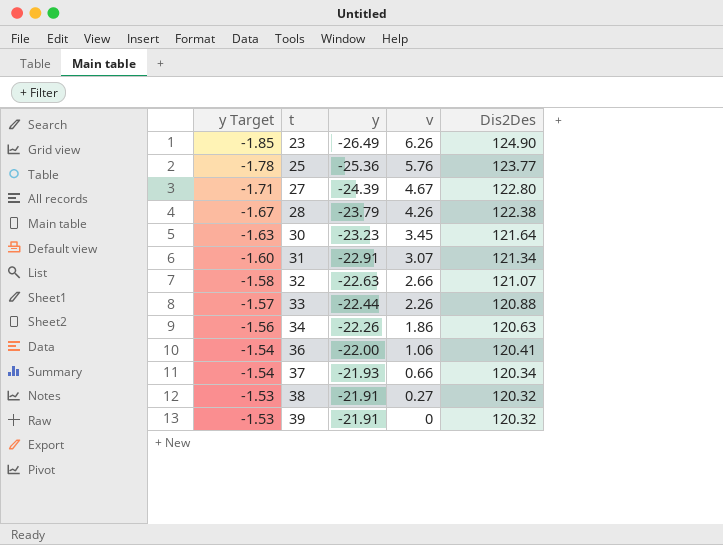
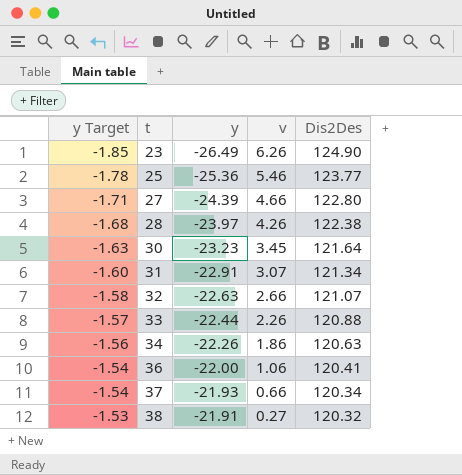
row 39: -1.53 | -21.91 | 0 | 120.32 -> none
25 | v: 5.76 -> 5.46
27 | v: 4.67 -> 4.66
28 | y Target: -1.67 -> -1.68
28 | y: -23.79 -> -23.97

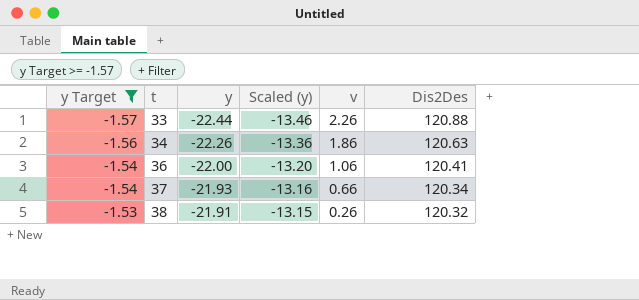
filter: none -> y Target >= -1.57
column Scaled (y) | formula: none -> [y] * 0.6
38 | v: 0.27 -> 0.26

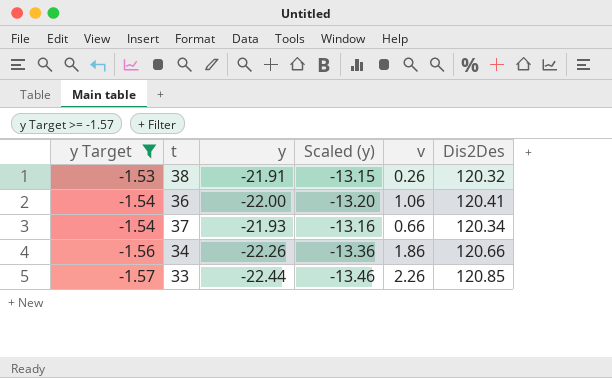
row order: y Target ascending -> y Target descending
34 | Dis2Des: 120.63 -> 120.66
33 | Dis2Des: 120.88 -> 120.85

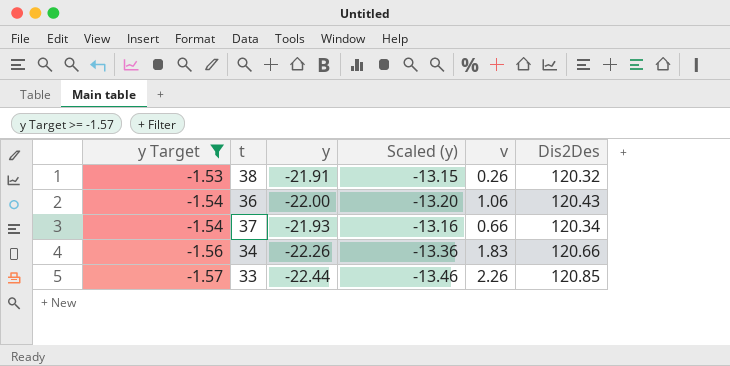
36 | Dis2Des: 120.41 -> 120.43
34 | v: 1.86 -> 1.83

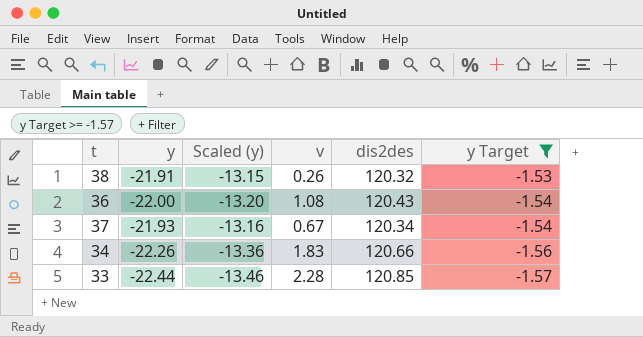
column name: Dis2Des -> dis2des
column y Target | position: 1 -> 6
36 | v: 1.06 -> 1.08
37 | v: 0.66 -> 0.67
33 | v: 2.26 -> 2.28

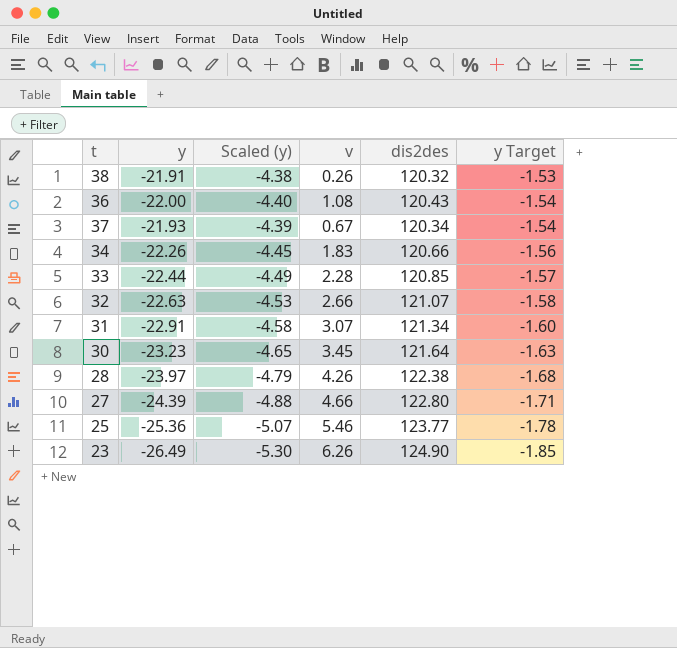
filter: y Target >= -1.57 -> none
column Scaled (y) | formula: [y] * 0.6 -> [y] * 0.2

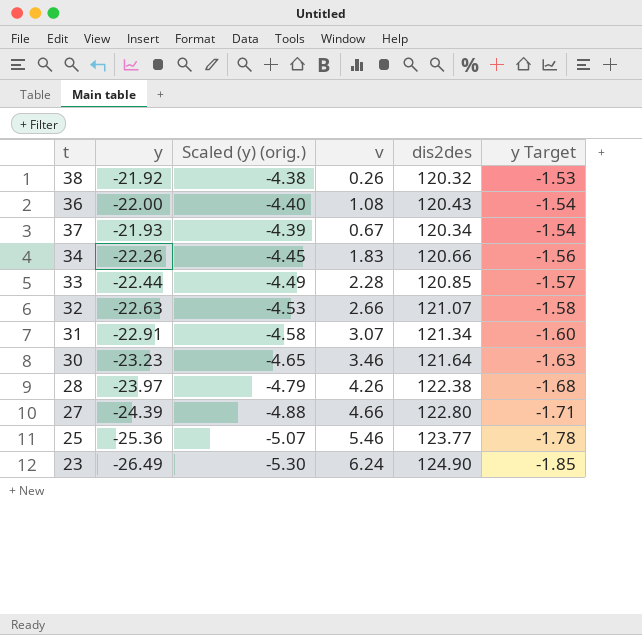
column name: Scaled (y) -> Scaled (y) (orig.)
38 | y: -21.91 -> -21.92
30 | v: 3.45 -> 3.46
23 | v: 6.26 -> 6.24

